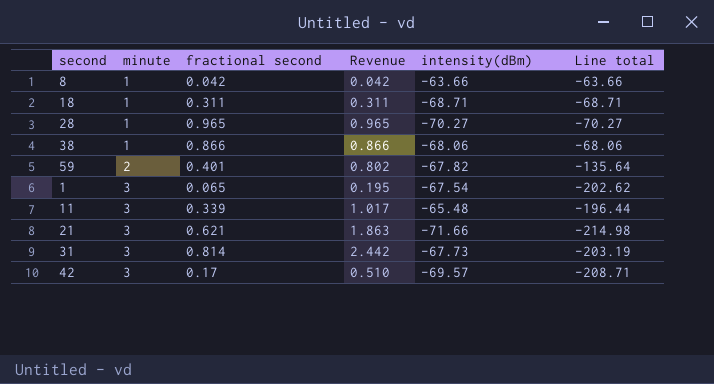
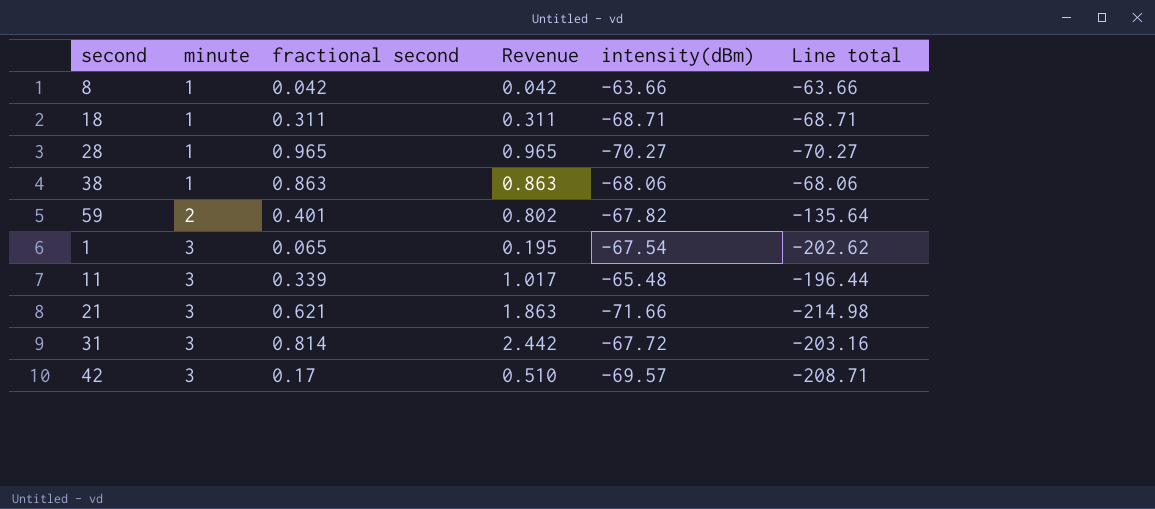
38 | fractional second: 0.866 -> 0.863
38 | Revenue: 0.866 -> 0.863
31 | intensity(dBm): -67.73 -> -67.72
31 | Line total: -203.19 -> -203.16

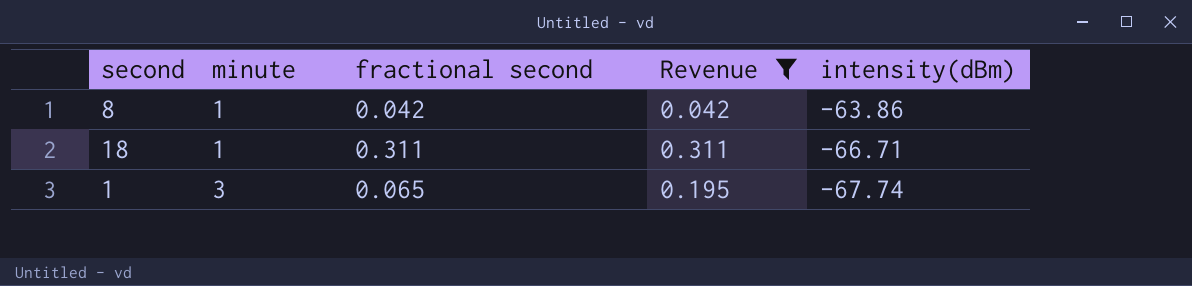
filter: none -> Revenue <= 0.311
column Line total | formula: [minute] * [intensity(dBm)] -> none
8 | intensity(dBm): -63.66 -> -63.86
18 | intensity(dBm): -68.71 -> -66.71
1 | intensity(dBm): -67.54 -> -67.74

